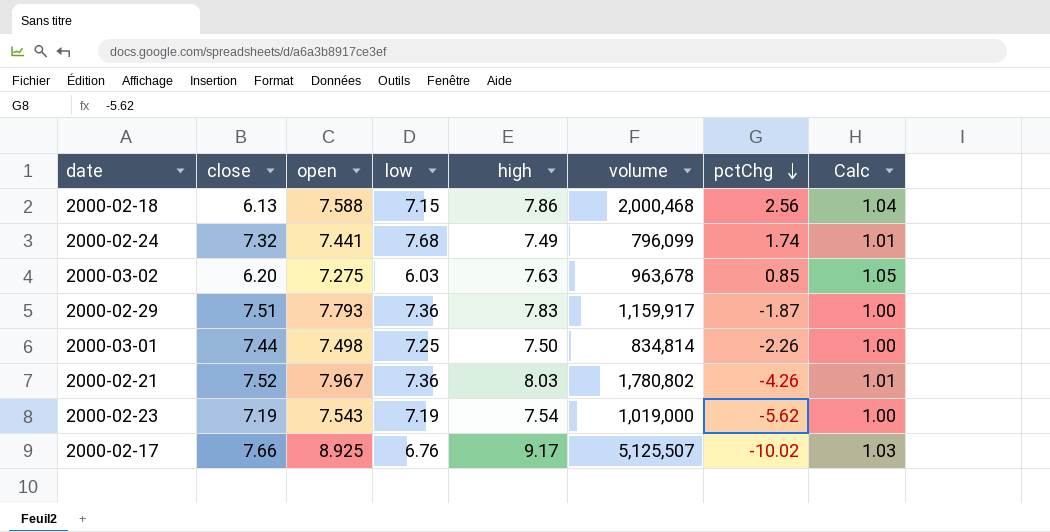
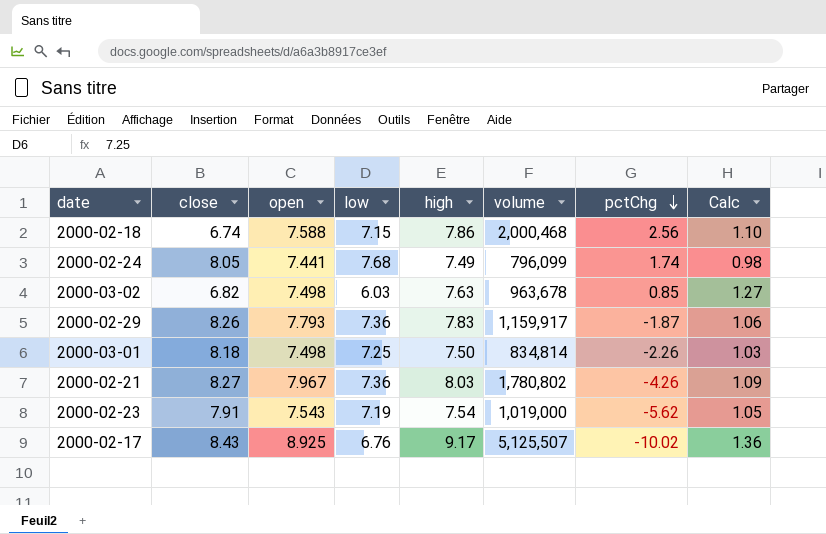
column Calc | formula: [high] / [open] -> [high] / [low]
2000-02-18 | close: 6.13 -> 6.74
2000-02-24 | close: 7.32 -> 8.05
2000-03-02 | close: 6.20 -> 6.82
2000-03-02 | open: 7.275 -> 7.498
2000-02-29 | close: 7.51 -> 8.26
2000-03-01 | close: 7.44 -> 8.18
2000-02-21 | close: 7.52 -> 8.27
2000-02-23 | close: 7.19 -> 7.91
2000-02-17 | close: 7.66 -> 8.43

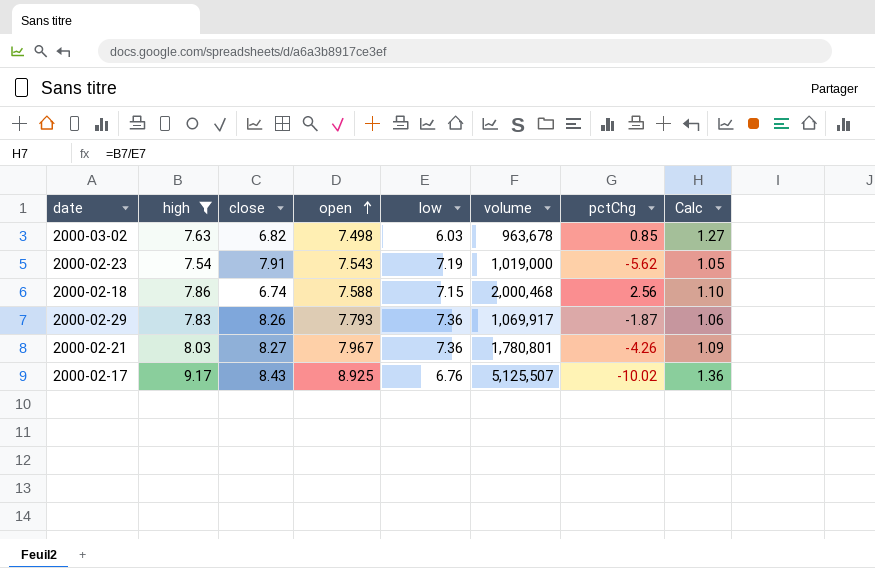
filter: none -> high >= 7.54
row order: pctChg descending -> open ascending
column high | position: 5 -> 2
2000-02-29 | volume: 1,159,917 -> 1,069,917
2000-02-21 | volume: 1,780,802 -> 1,780,801

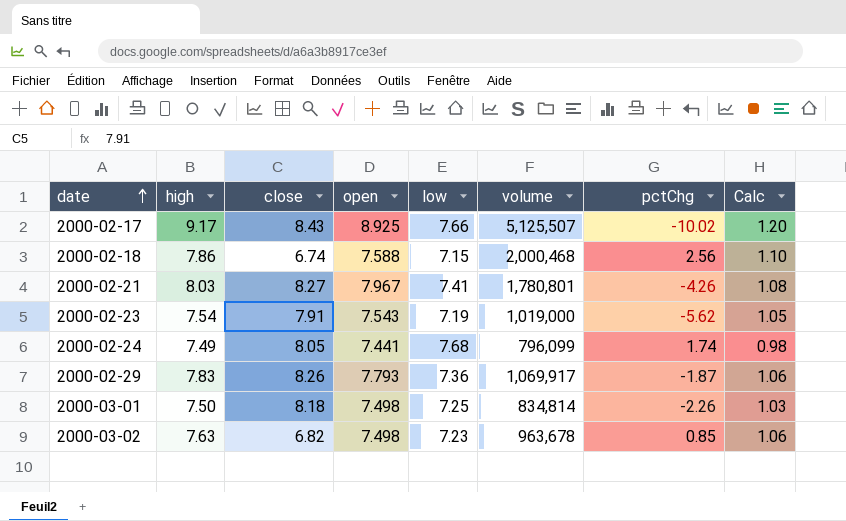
filter: high >= 7.54 -> none
row order: open ascending -> date ascending
2000-02-17 | low: 6.76 -> 7.66
2000-02-17 | Calc: 1.36 -> 1.20
2000-02-21 | low: 7.36 -> 7.41
2000-02-21 | Calc: 1.09 -> 1.08
2000-03-02 | low: 6.03 -> 7.23
2000-03-02 | Calc: 1.27 -> 1.06

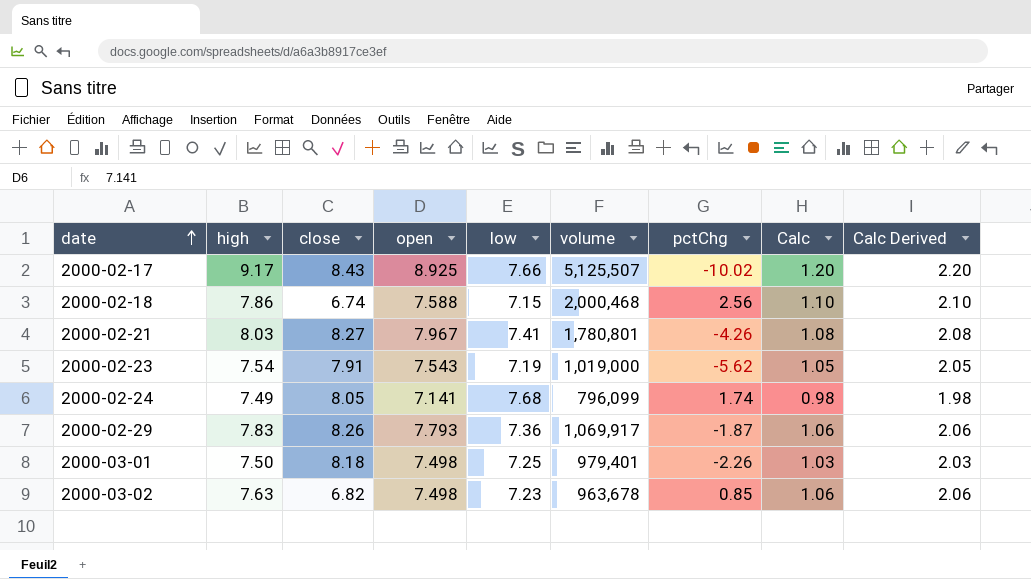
column Calc Derived | formula: none -> [Calc] + 1
2000-02-24 | open: 7.441 -> 7.141
2000-03-01 | volume: 834,814 -> 979,401

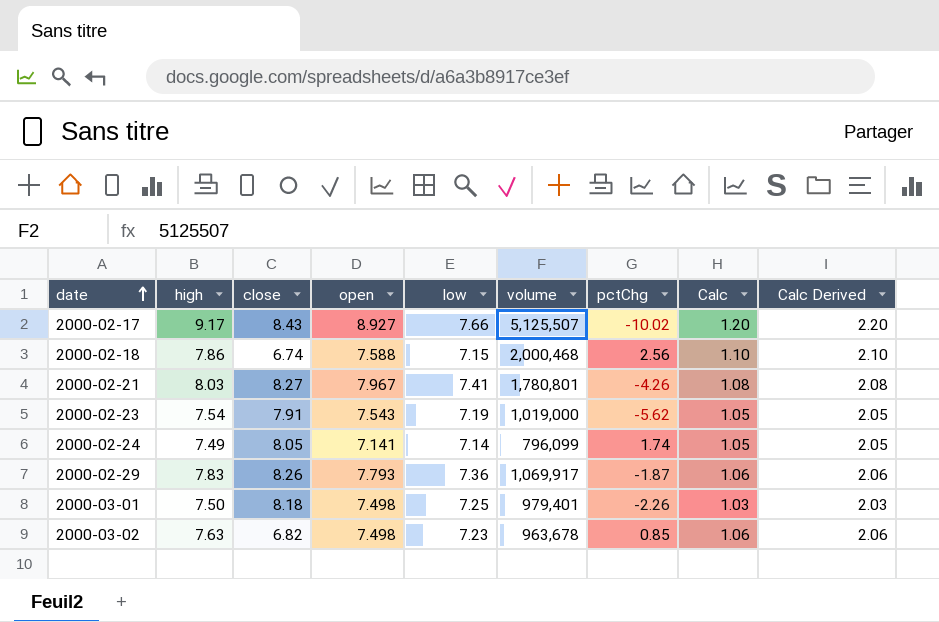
2000-02-17 | open: 8.925 -> 8.927
2000-02-24 | low: 7.68 -> 7.14
2000-02-24 | Calc: 0.98 -> 1.05
2000-02-24 | Calc Derived: 1.98 -> 2.05

